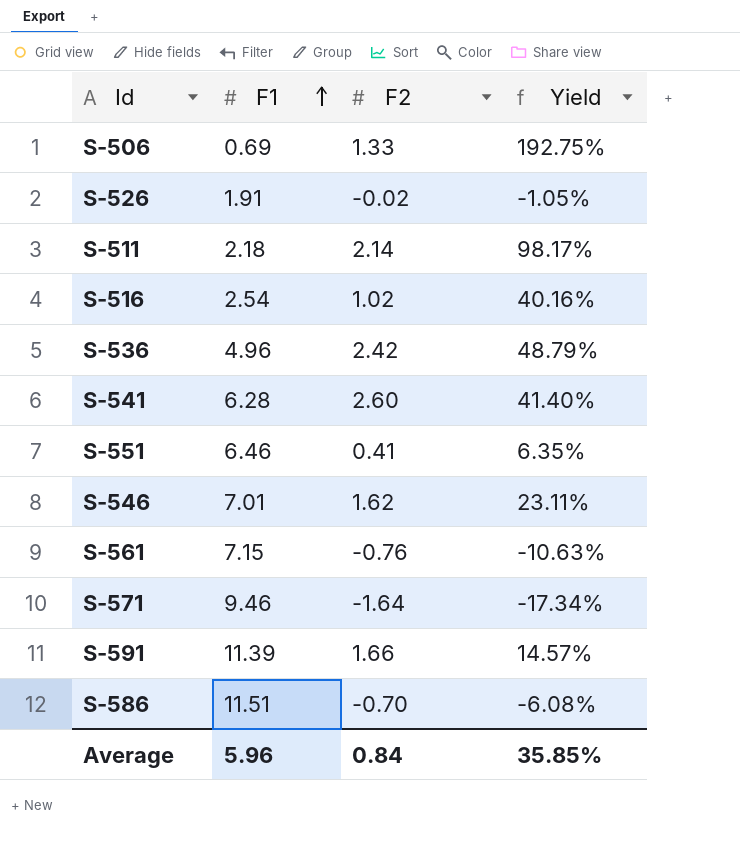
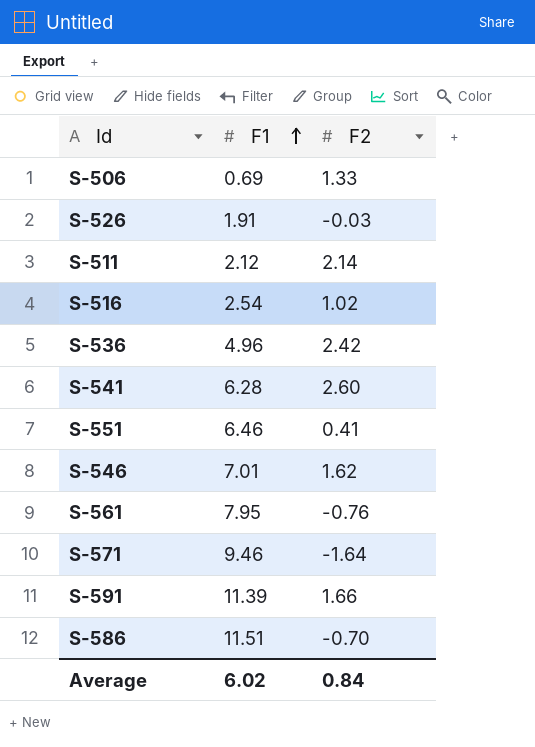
column Yield | formula: [F2] / [F1] -> none
S-526 | F2: -0.02 -> -0.03
S-511 | F1: 2.18 -> 2.12
S-561 | F1: 7.15 -> 7.95
Average | F1: 5.96 -> 6.02

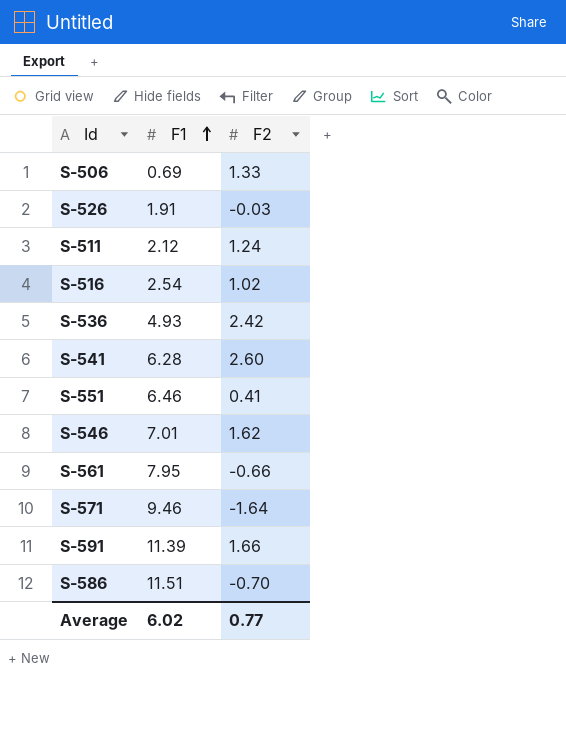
S-511 | F2: 2.14 -> 1.24
S-536 | F1: 4.96 -> 4.93
S-561 | F2: -0.76 -> -0.66
Average | F2: 0.84 -> 0.77

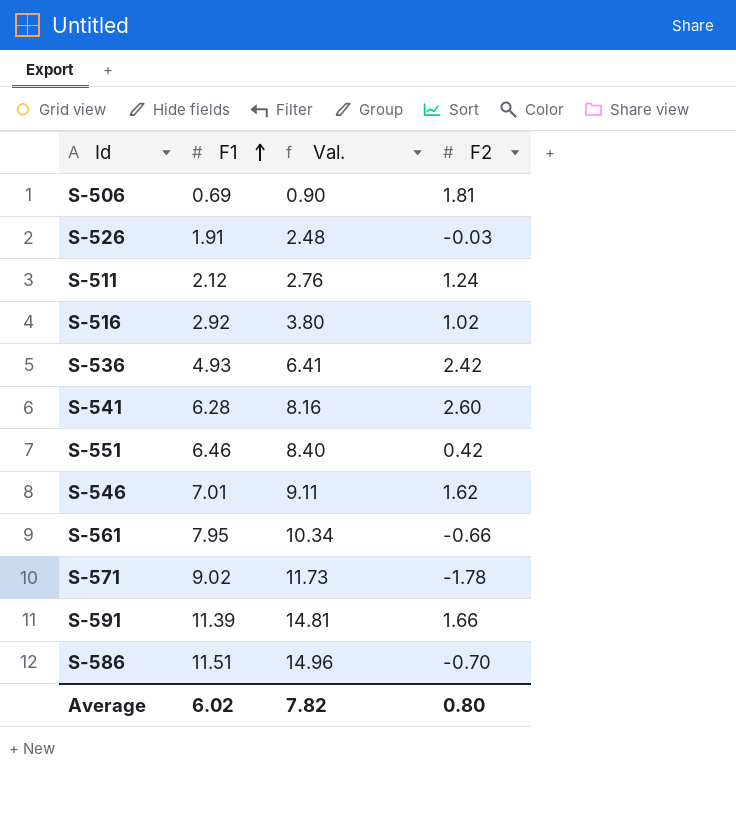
column Val. | formula: none -> [F1] * 1.3
S-506 | F2: 1.33 -> 1.81
S-516 | F1: 2.54 -> 2.92
S-551 | F2: 0.41 -> 0.42
S-571 | F1: 9.46 -> 9.02
S-571 | F2: -1.64 -> -1.78
Average | F2: 0.77 -> 0.80

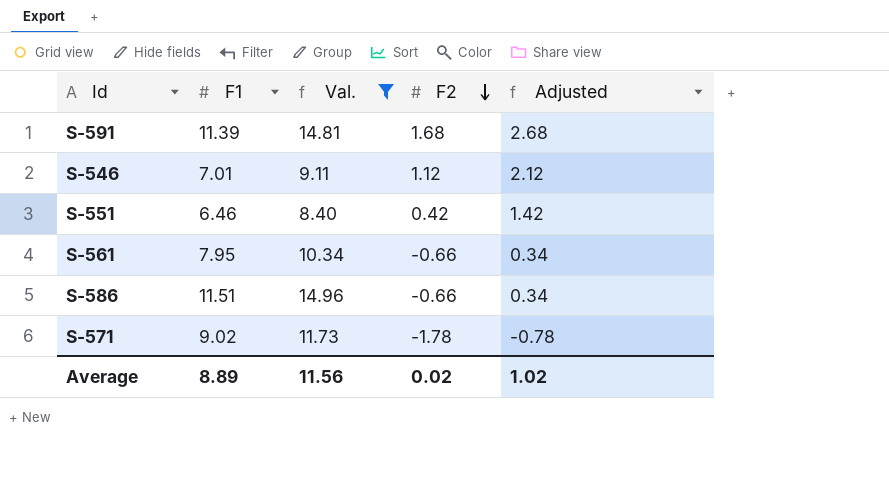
filter: none -> Val. >= 8.40
row order: F1 ascending -> F2 descending
column Adjusted | formula: none -> [F2] + 1
S-591 | F2: 1.66 -> 1.68
S-546 | F2: 1.62 -> 1.12
S-586 | F2: -0.70 -> -0.66
Average | F1: 6.02 -> 8.89
Average | Val.: 7.82 -> 11.56
Average | F2: 0.80 -> 0.02

